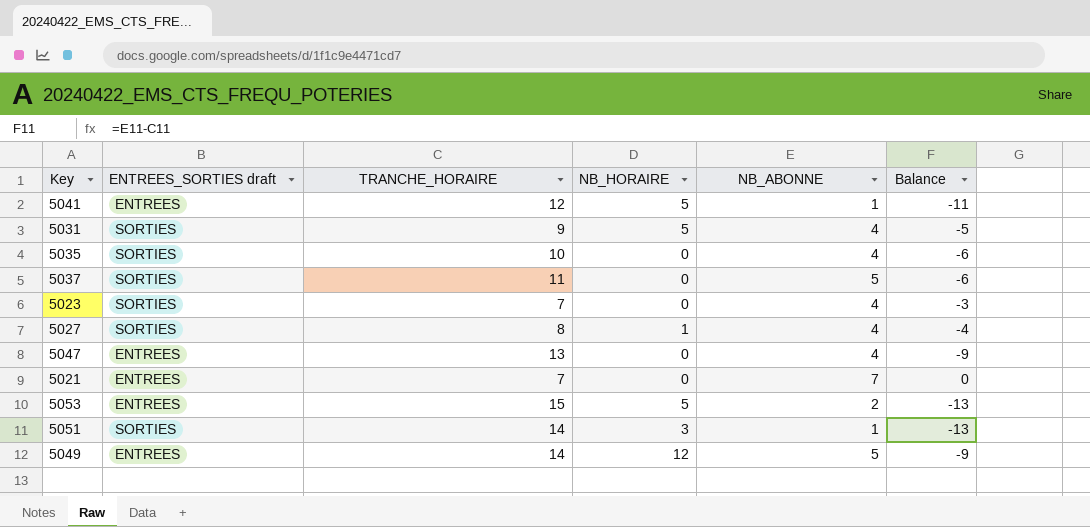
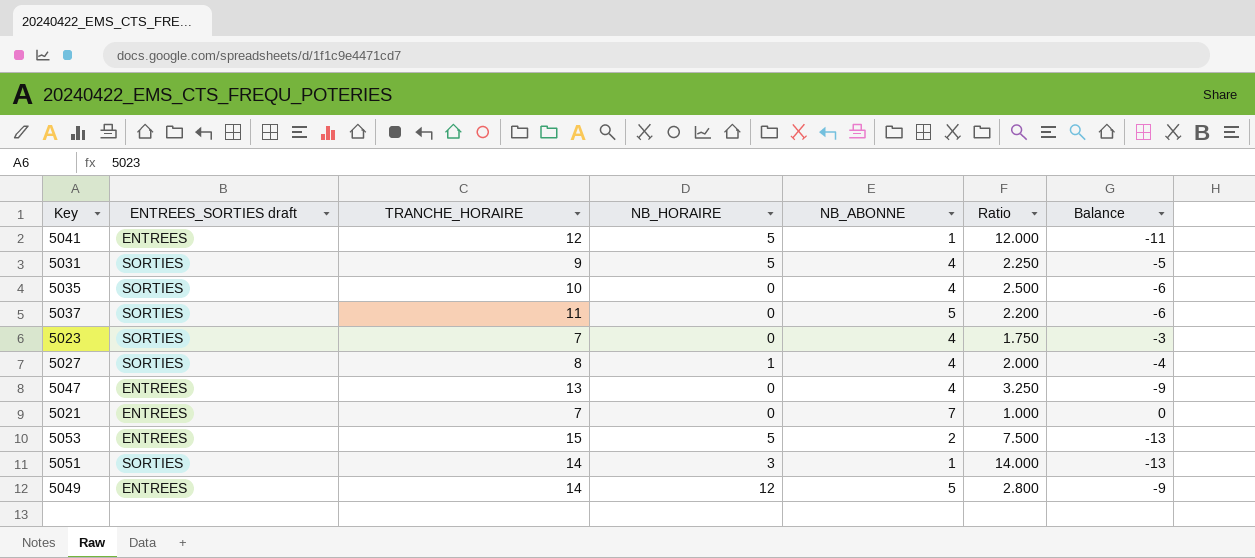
column Ratio | formula: none -> [TRANCHE_HORAIRE] / [NB_ABONNE]

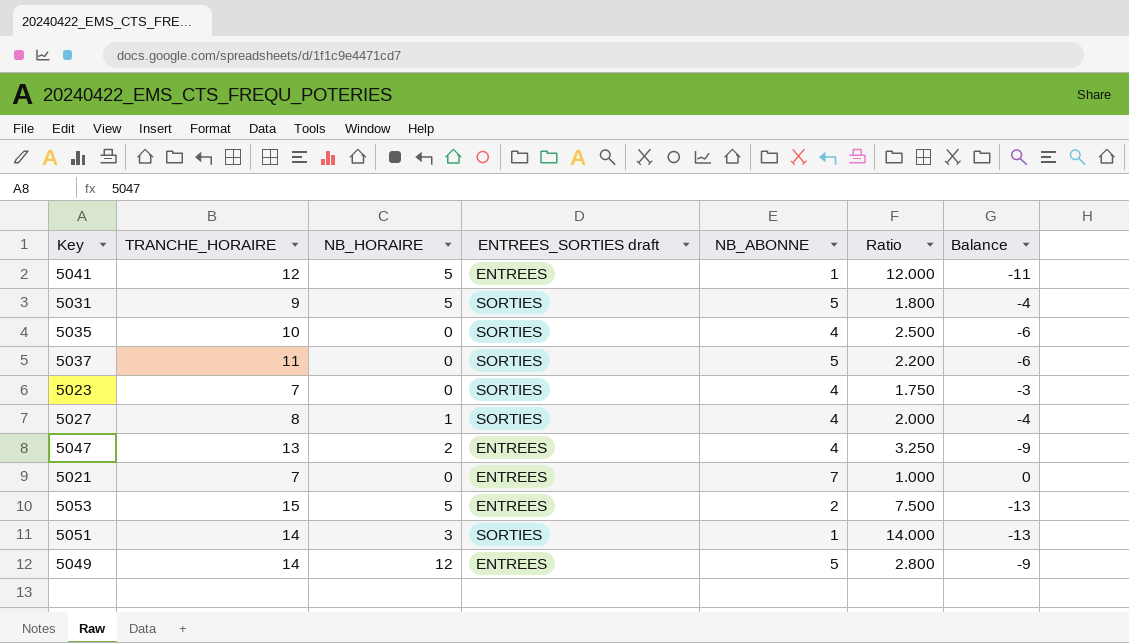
column ENTREES_SORTIES draft | position: 2 -> 4
5031 | NB_ABONNE: 4 -> 5
5031 | Ratio: 2.250 -> 1.800
5031 | Balance: -5 -> -4
5047 | NB_HORAIRE: 0 -> 2

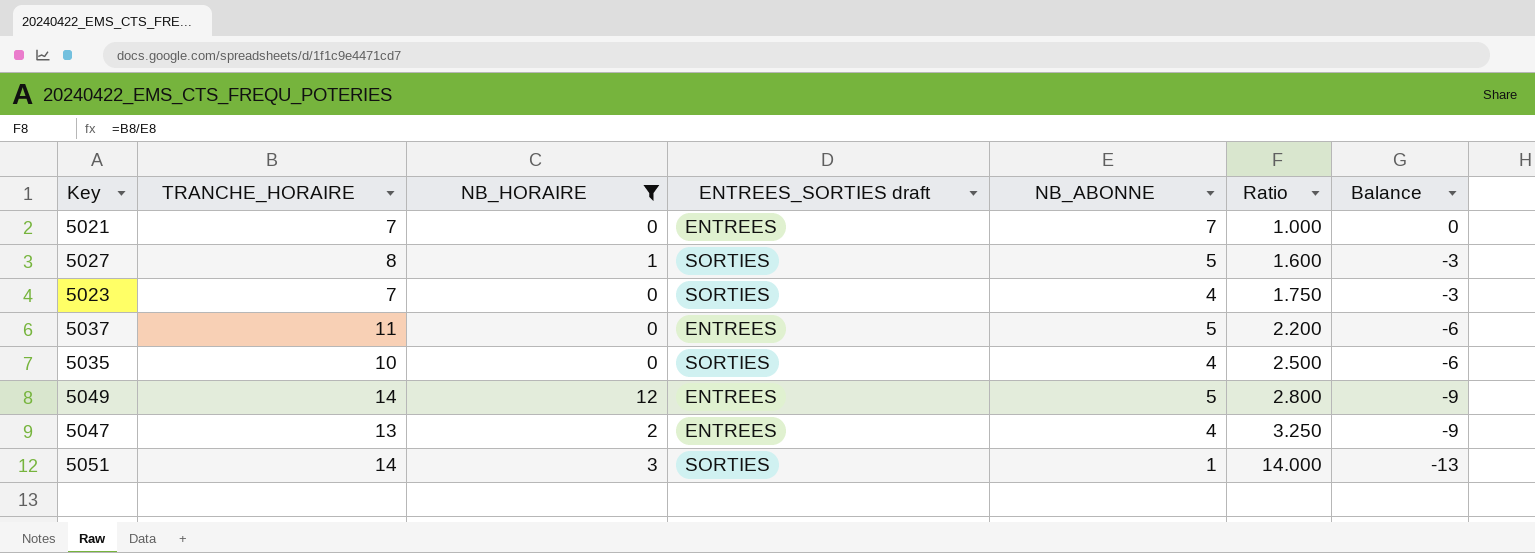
filter: none -> NB_HORAIRE != 5
row order: none -> Ratio ascending
5027 | NB_ABONNE: 4 -> 5
5027 | Ratio: 2.000 -> 1.600
5027 | Balance: -4 -> -3
5037 | ENTREES_SORTIES draft: SORTIES -> ENTREES

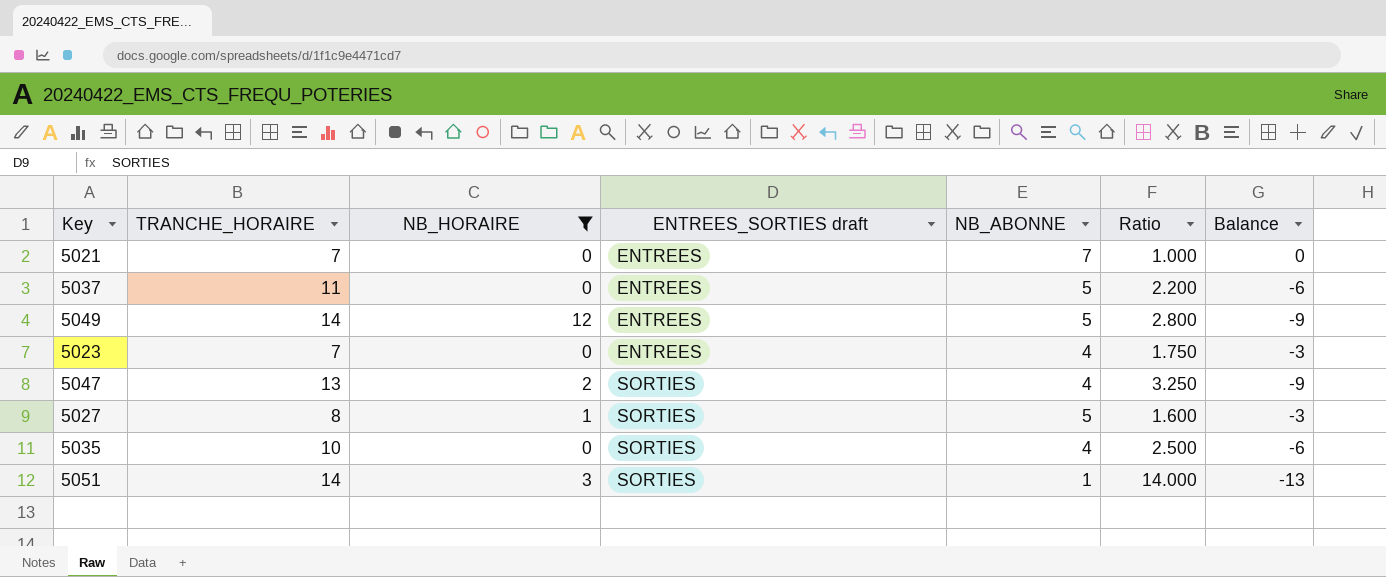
row order: Ratio ascending -> ENTREES_SORTIES draft ascending
5023 | ENTREES_SORTIES draft: SORTIES -> ENTREES
5047 | ENTREES_SORTIES draft: ENTREES -> SORTIES

